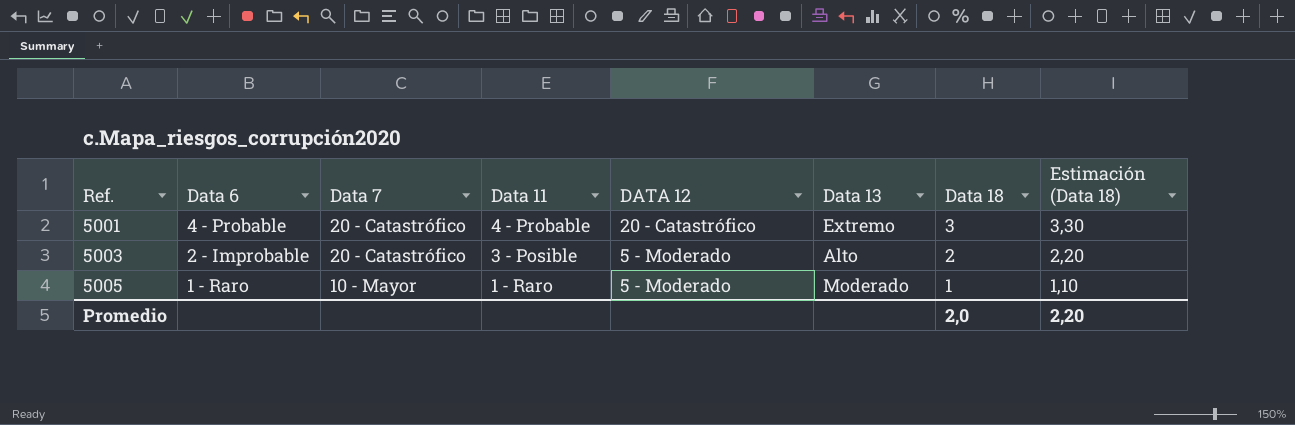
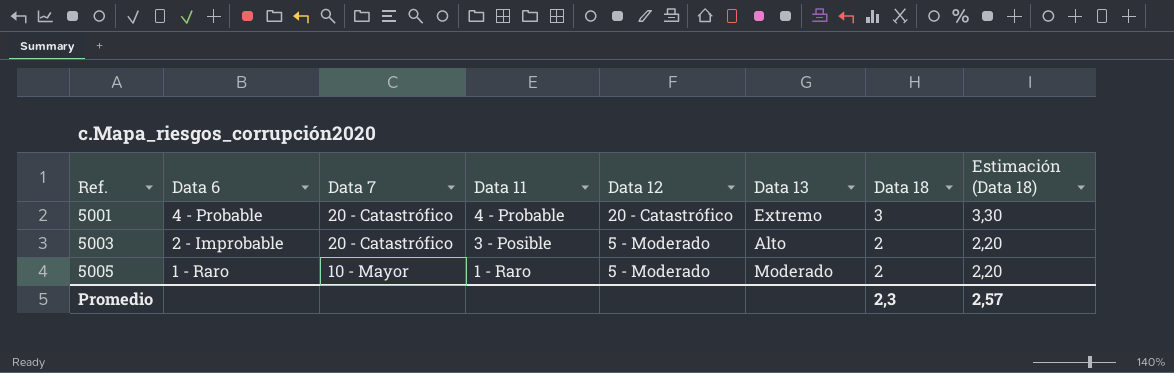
column name: DATA 12 -> Data 12
5005 | Data 18: 1 -> 2
5005 | Estimación (Data 18): 1,10 -> 2,20
Promedio | Data 18: 2,0 -> 2,3
Promedio | Estimación (Data 18): 2,20 -> 2,57

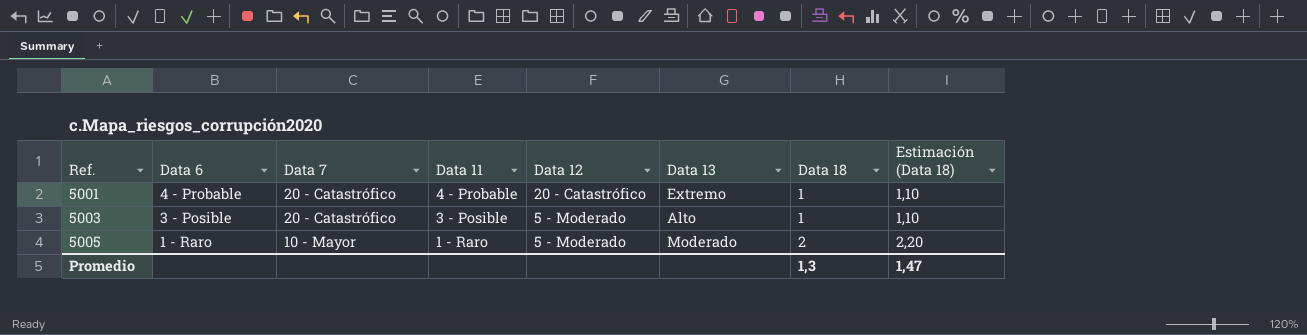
5001 | Data 18: 3 -> 1
5001 | Estimación (Data 18): 3,30 -> 1,10
5003 | Data 6: 2 - Improbable -> 3 - Posible
5003 | Data 18: 2 -> 1
5003 | Estimación (Data 18): 2,20 -> 1,10
Promedio | Data 18: 2,3 -> 1,3
Promedio | Estimación (Data 18): 2,57 -> 1,47

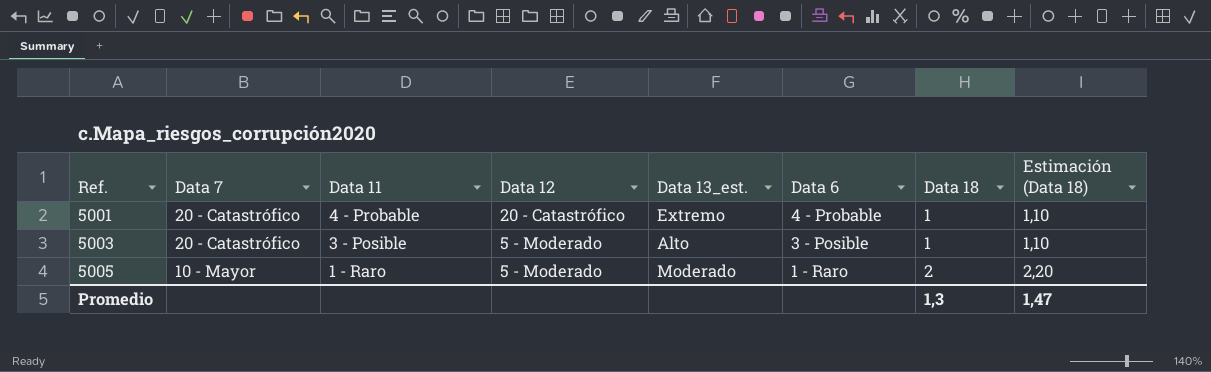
column name: Data 13 -> Data 13_est.
column Data 6 | position: 2 -> 6

